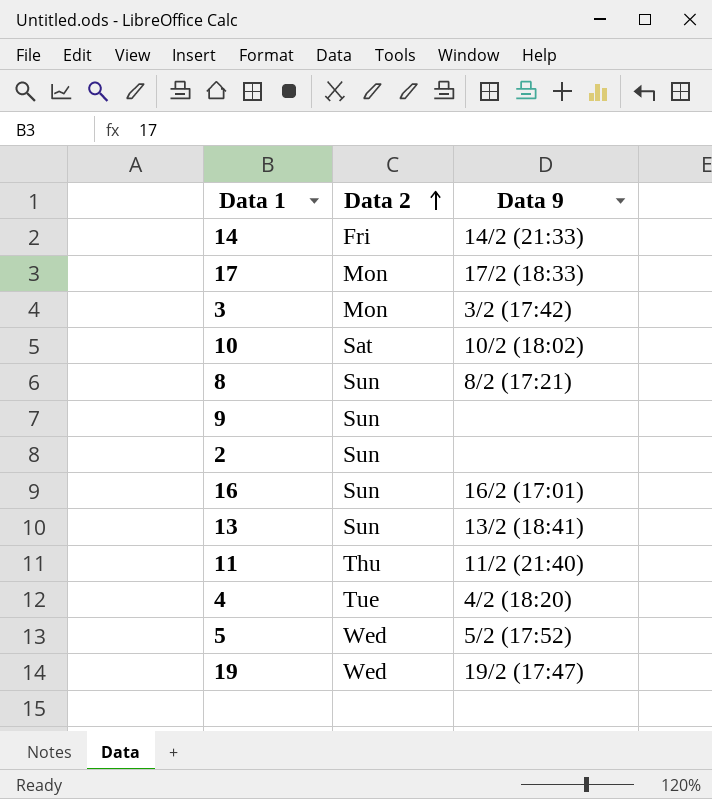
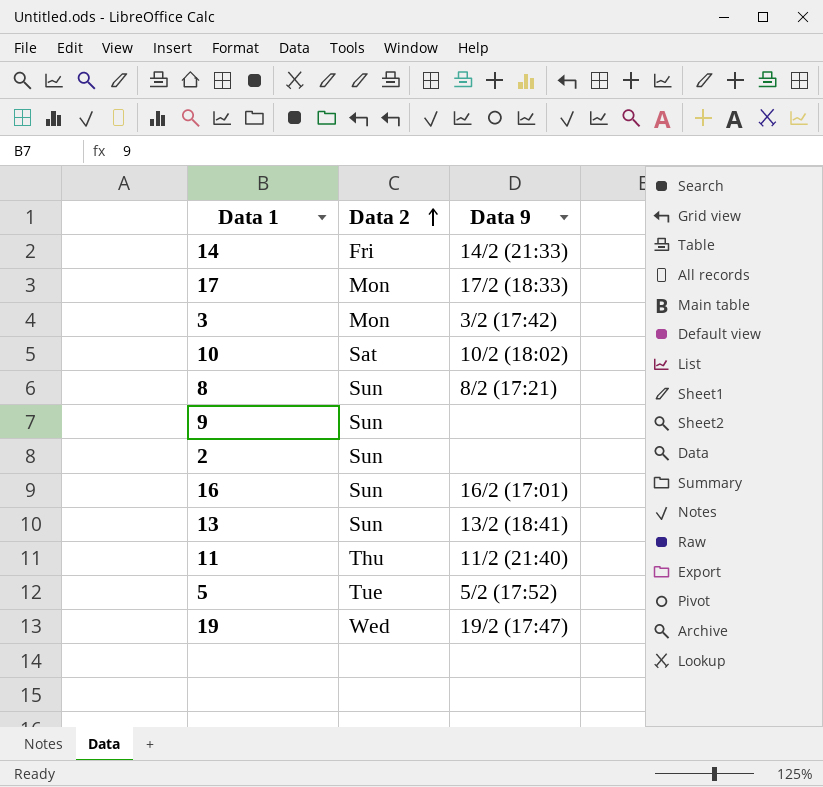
row 4: Tue | 4/2 (18:20) -> none
5 | Data 2: Wed -> Tue

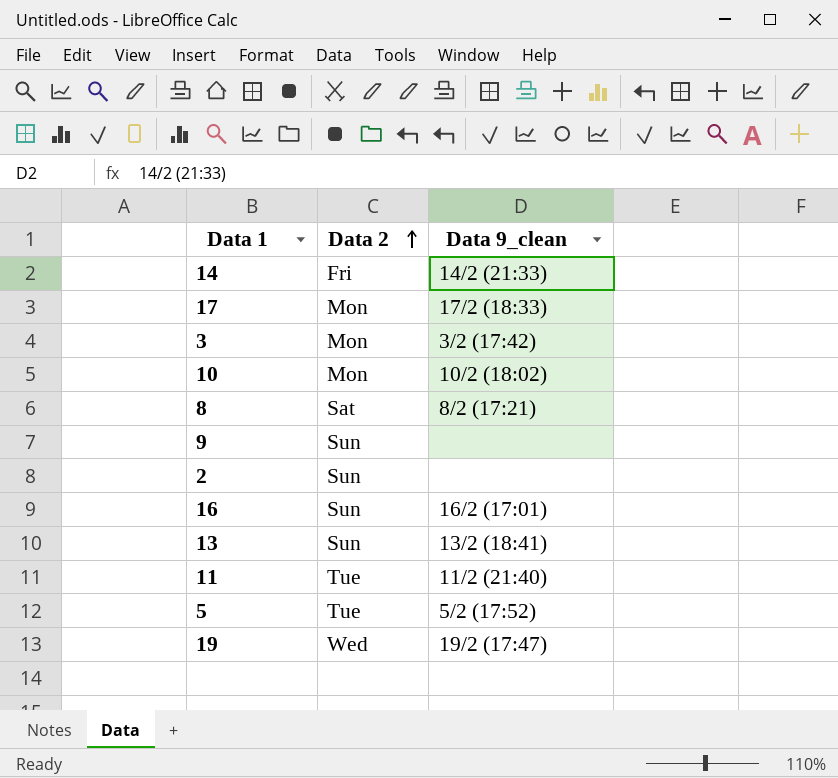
column name: Data 9 -> Data 9_clean
10 | Data 2: Sat -> Mon
8 | Data 2: Sun -> Sat
11 | Data 2: Thu -> Tue

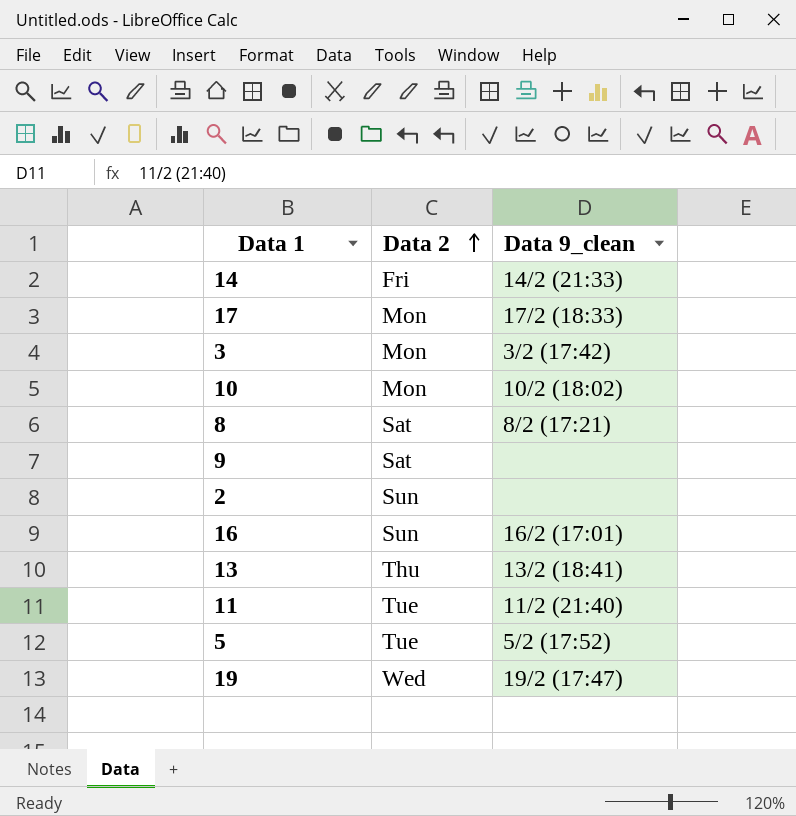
9 | Data 2: Sun -> Sat
13 | Data 2: Sun -> Thu

